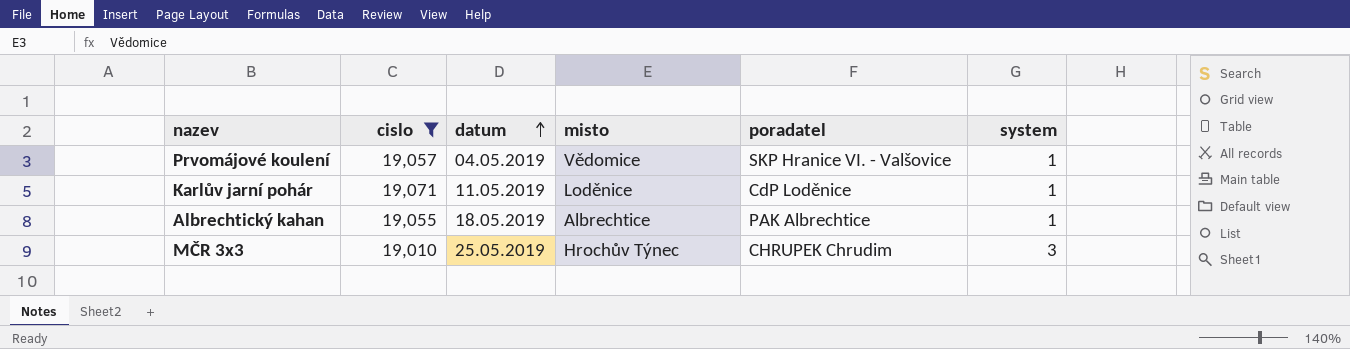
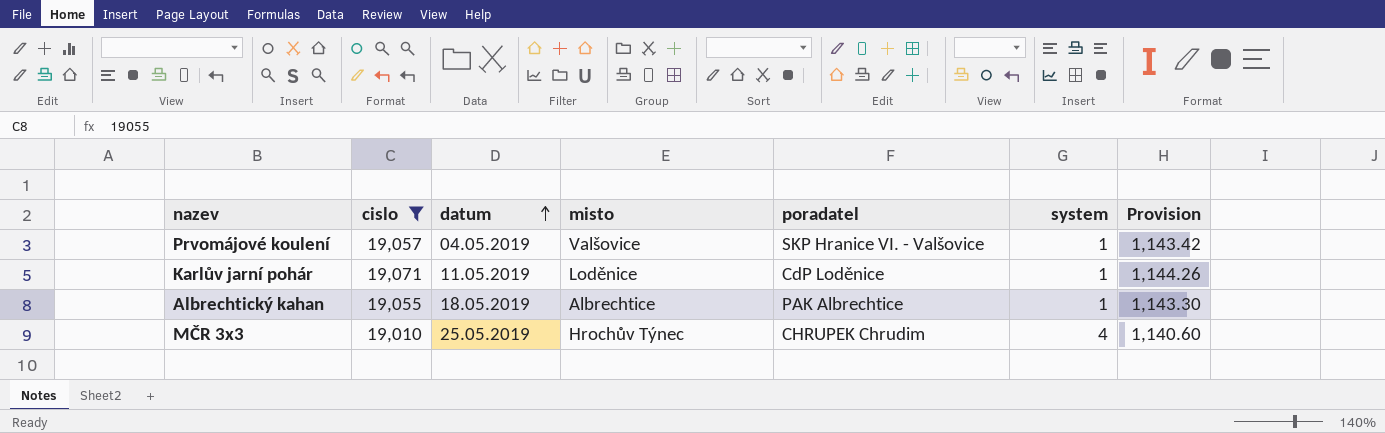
column Provision | formula: none -> [cislo] * 0.06
Prvomájové koulení | misto: Vědomice -> Valšovice
MČR 3x3 | system: 3 -> 4

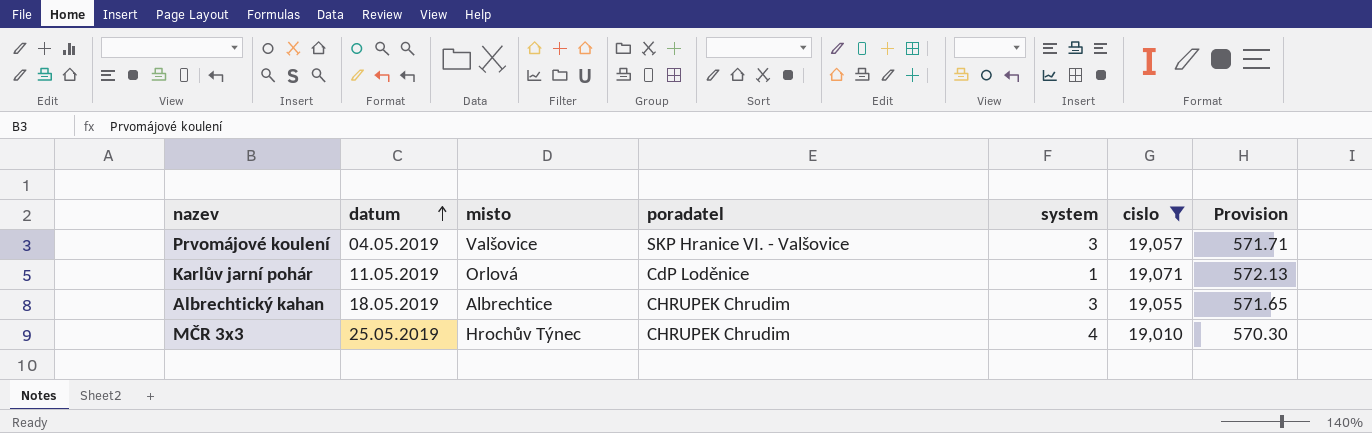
column cislo | position: 2 -> 6
column Provision | formula: [cislo] * 0.06 -> [cislo] * 0.03
Prvomájové koulení | system: 1 -> 3
Karlův jarní pohár | misto: Loděnice -> Orlová
Albrechtický kahan | poradatel: PAK Albrechtice -> CHRUPEK Chrudim
Albrechtický kahan | system: 1 -> 3

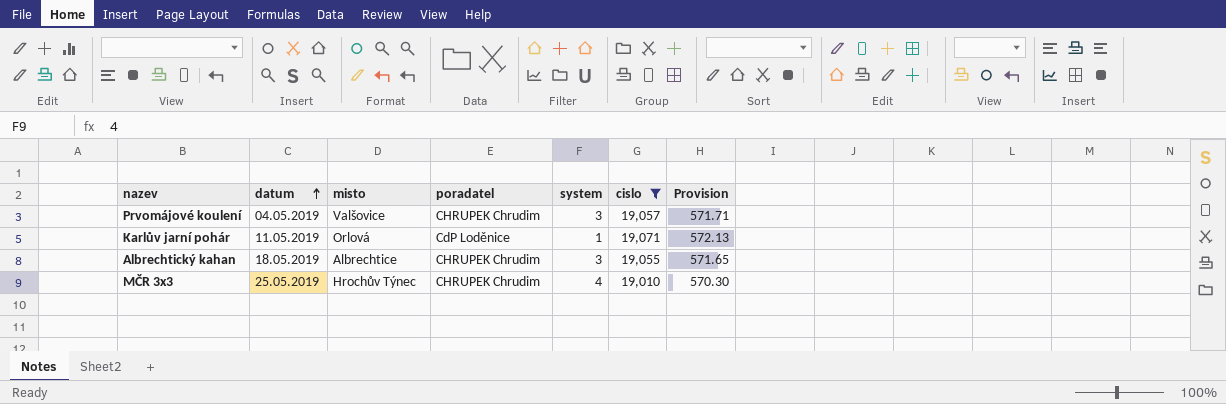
Prvomájové koulení | poradatel: SKP Hranice VI. - Valšovice -> CHRUPEK Chrudim

